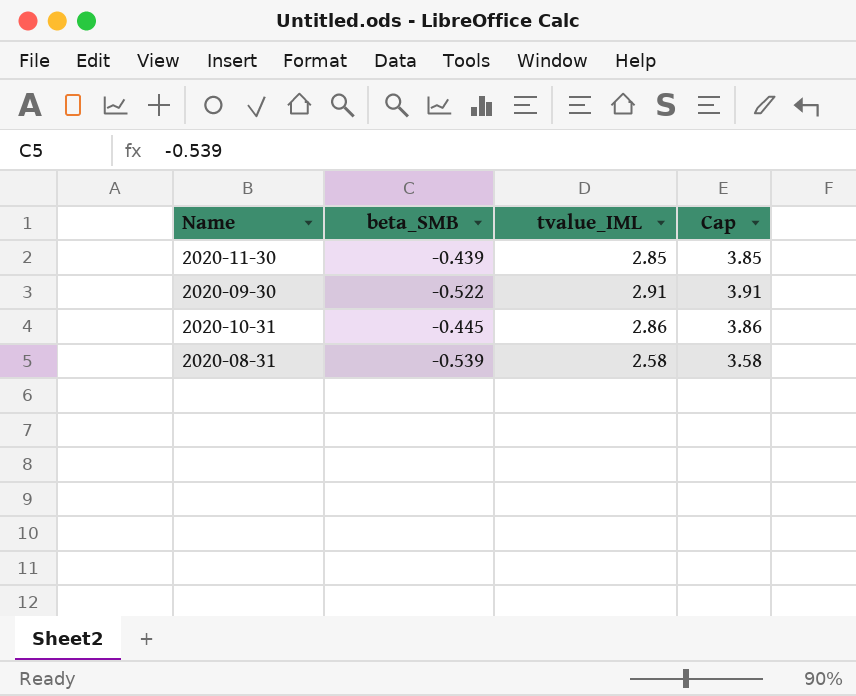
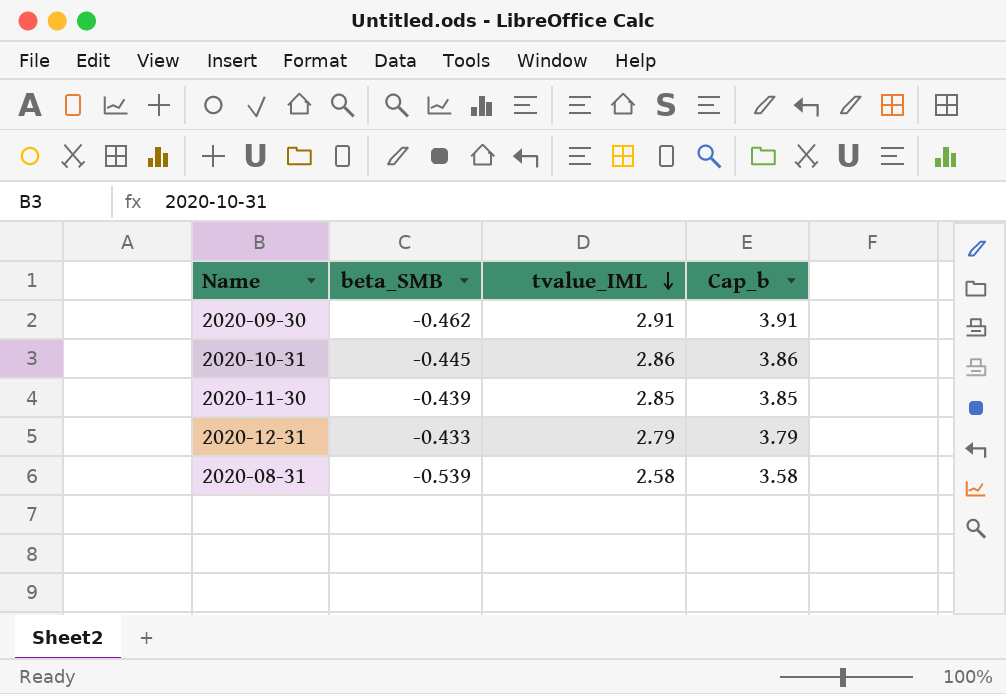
row order: none -> tvalue_IML descending
column name: Cap -> Cap_b
2020-09-30 | beta_SMB: -0.522 -> -0.462
row 2020-12-31: none -> -0.433 | 2.79 | 3.79

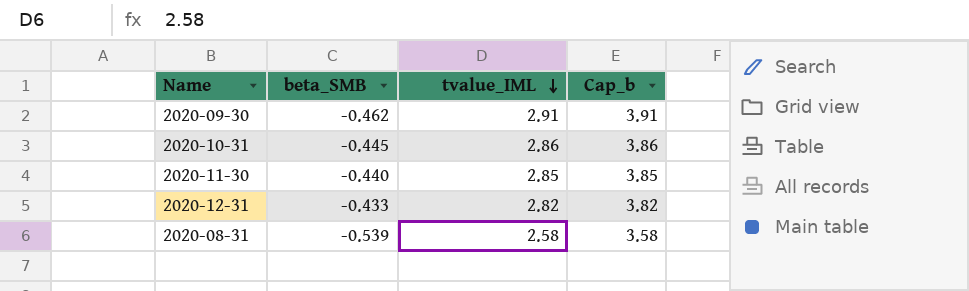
2020-11-30 | beta_SMB: -0.439 -> -0.440
2020-12-31 | tvalue_IML: 2.79 -> 2.82
2020-12-31 | Cap_b: 3.79 -> 3.82

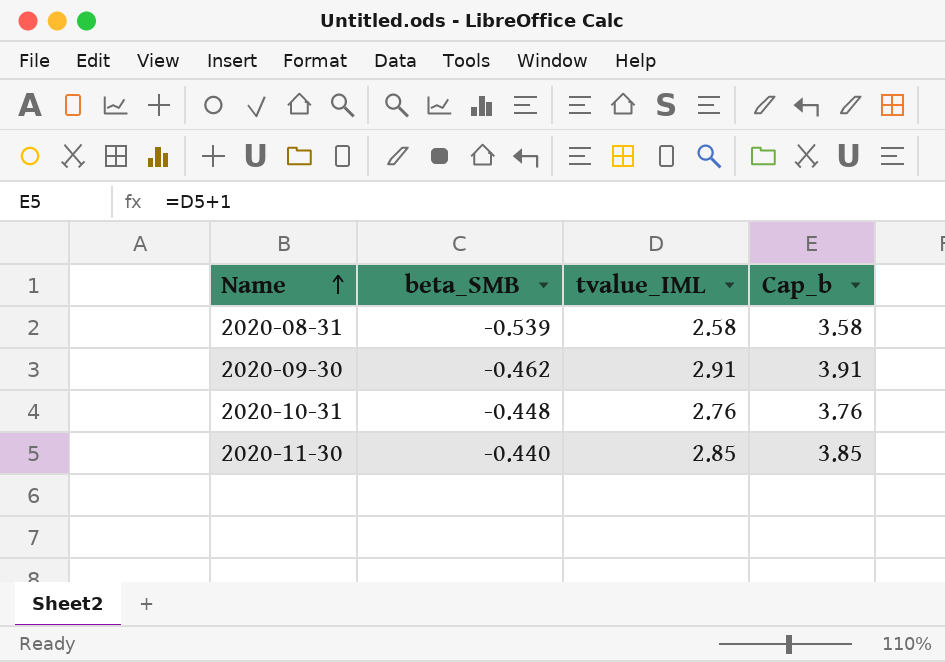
row order: tvalue_IML descending -> Name ascending
row 2020-12-31: -0.433 | 2.82 | 3.82 -> none
2020-10-31 | beta_SMB: -0.445 -> -0.448
2020-10-31 | tvalue_IML: 2.86 -> 2.76
2020-10-31 | Cap_b: 3.86 -> 3.76

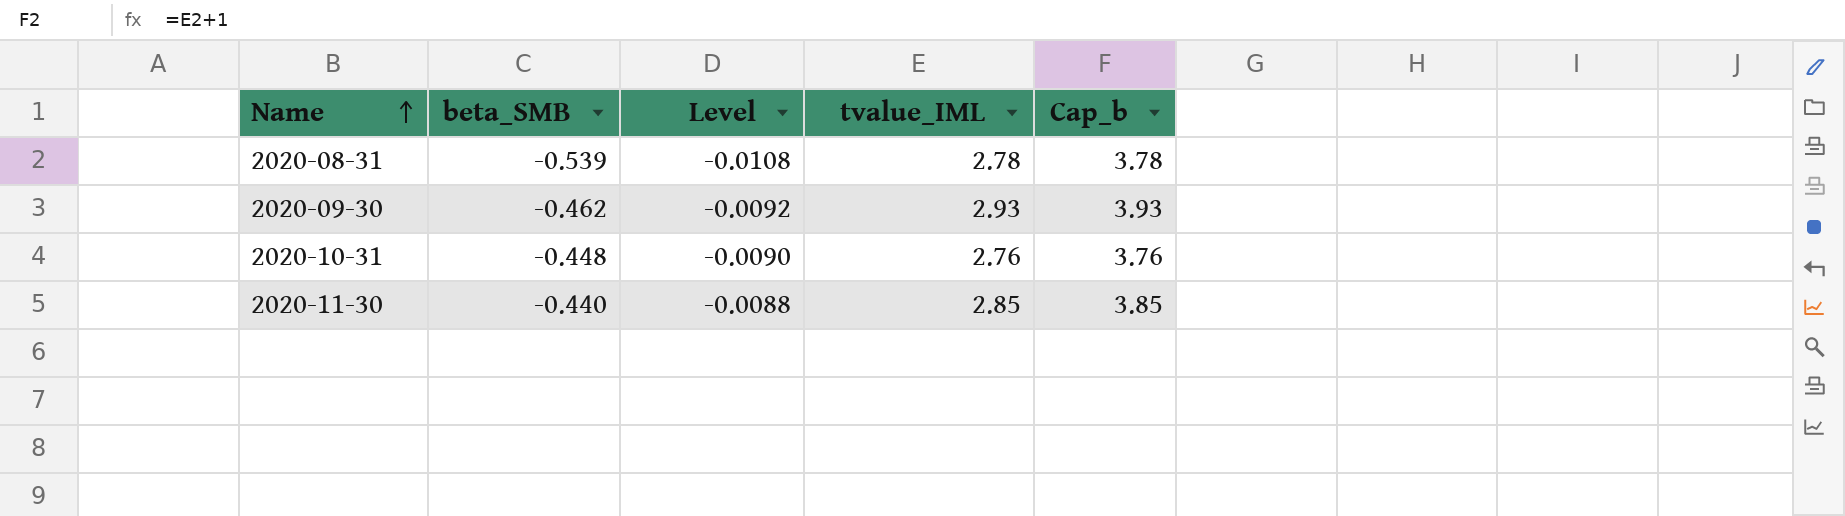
column Level | formula: none -> [beta_SMB] * 0.02
2020-08-31 | tvalue_IML: 2.58 -> 2.78
2020-08-31 | Cap_b: 3.58 -> 3.78
2020-09-30 | tvalue_IML: 2.91 -> 2.93
2020-09-30 | Cap_b: 3.91 -> 3.93

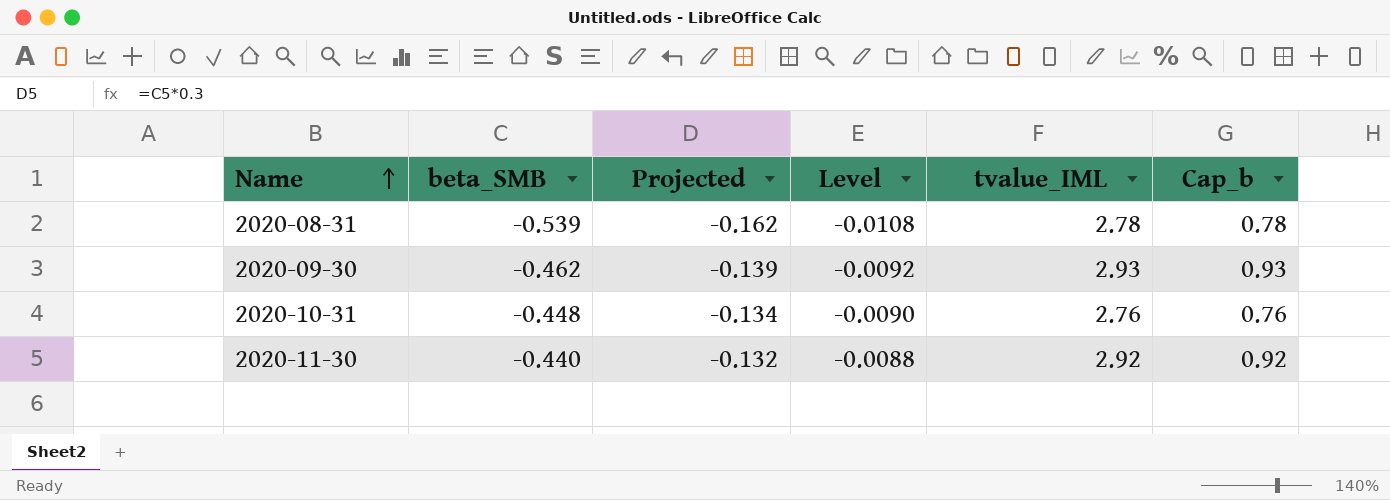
column Projected | formula: none -> [beta_SMB] * 0.3
column Cap_b | formula: [tvalue_IML] + 1 -> [tvalue_IML] - 2
2020-11-30 | tvalue_IML: 2.85 -> 2.92

